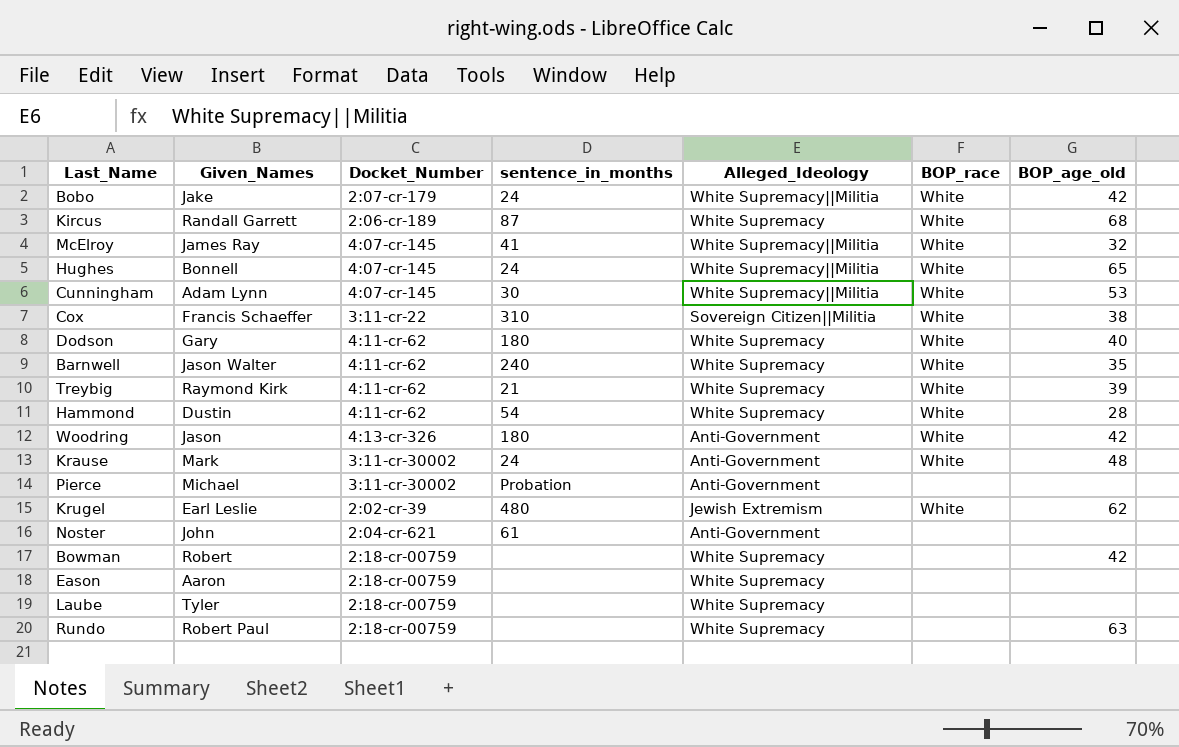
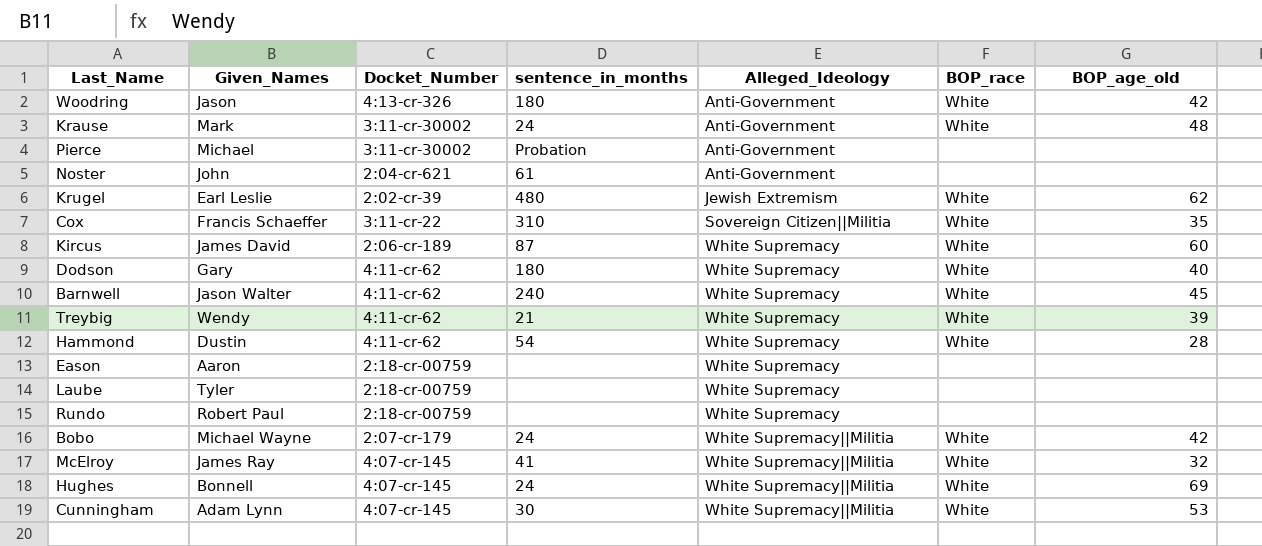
row order: none -> Alleged_Ideology ascending
row Bowman: Robert | 2:18-cr-00759 | none | White Supremacy | none | 42 -> none
Cox | BOP_age_old: 38 -> 35
Kircus | Given_Names: Randall Garrett -> James David
Kircus | BOP_age_old: 68 -> 60
Barnwell | BOP_age_old: 35 -> 45
Treybig | Given_Names: Raymond Kirk -> Wendy
Rundo | BOP_age_old: 63 -> none
Bobo | Given_Names: Jake -> Michael Wayne
Hughes | BOP_age_old: 65 -> 69

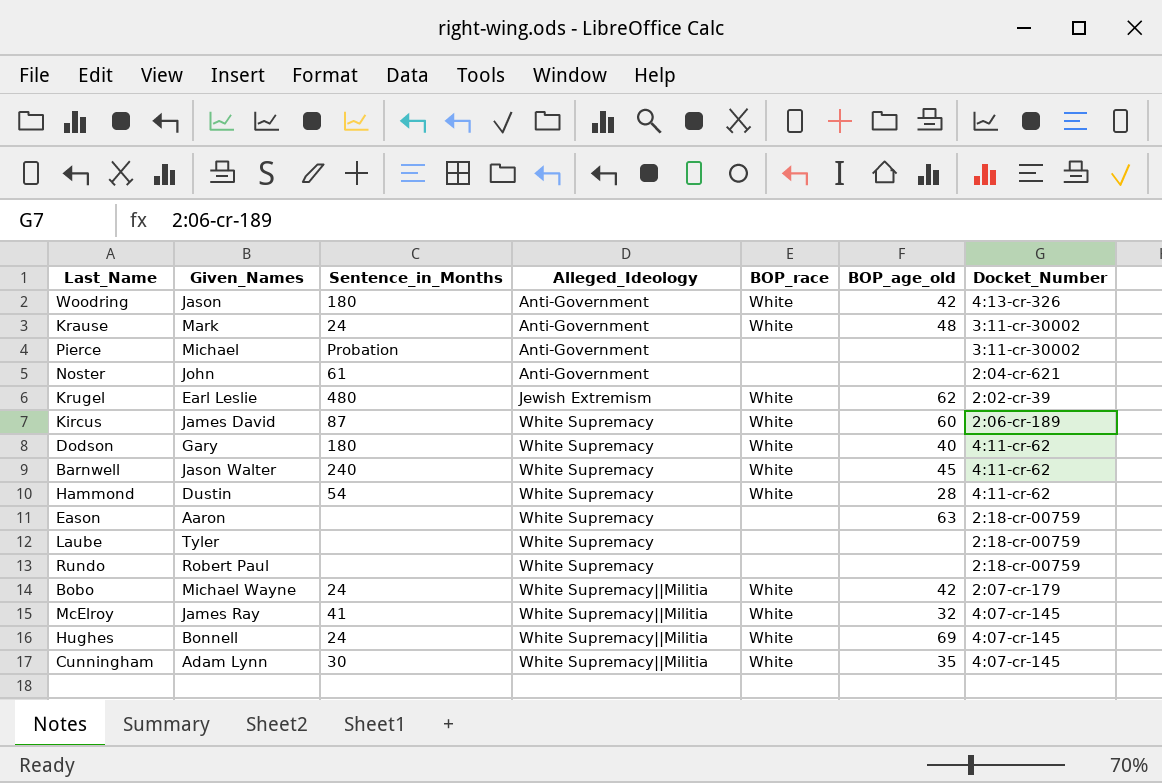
column name: sentence_in_months -> Sentence_in_Months
column Docket_Number | position: 3 -> 7
row Cox: Francis Schaeffer | 3:11-cr-22 | 310 | Sovereign Citizen||Militia | White | 35 -> none
row Treybig: Wendy | 4:11-cr-62 | 21 | White Supremacy | White | 39 -> none
Eason | BOP_age_old: none -> 63
Cunningham | BOP_age_old: 53 -> 35

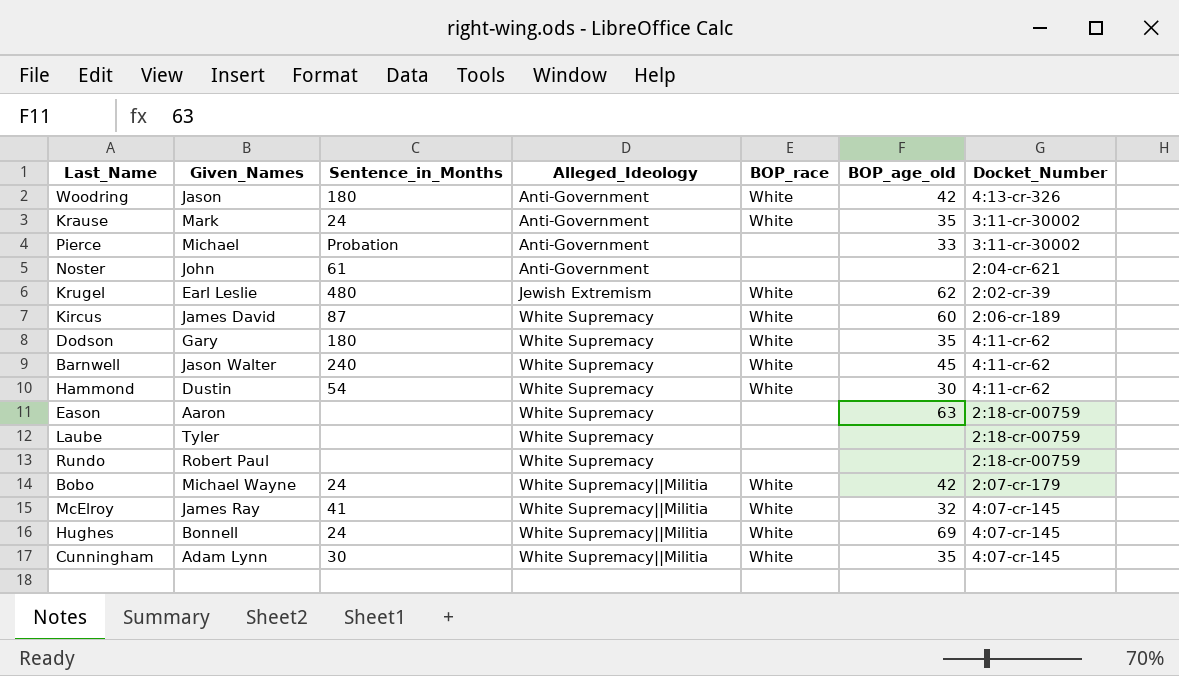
Krause | BOP_age_old: 48 -> 35
Pierce | BOP_age_old: none -> 33
Dodson | BOP_age_old: 40 -> 35
Hammond | BOP_age_old: 28 -> 30

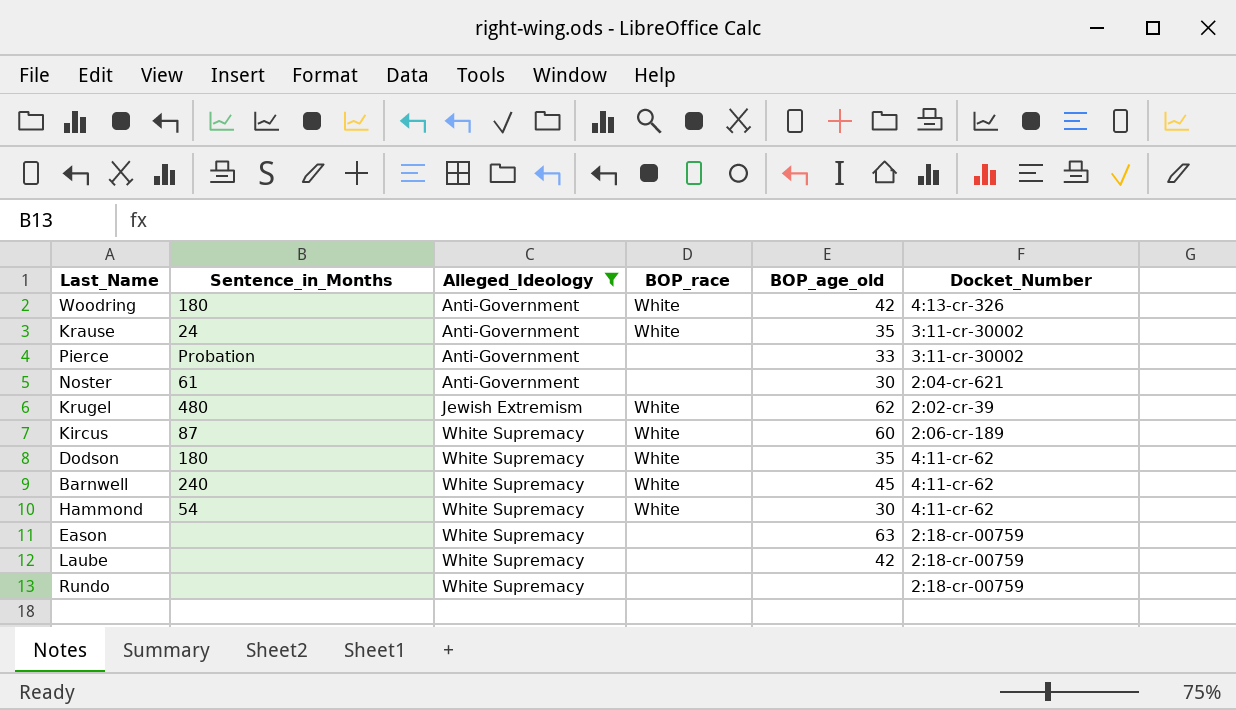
filter: none -> Alleged_Ideology != White Supremacy||Militia
column Given_Names | position: 2 -> none
Noster | BOP_age_old: none -> 30
Laube | BOP_age_old: none -> 42

